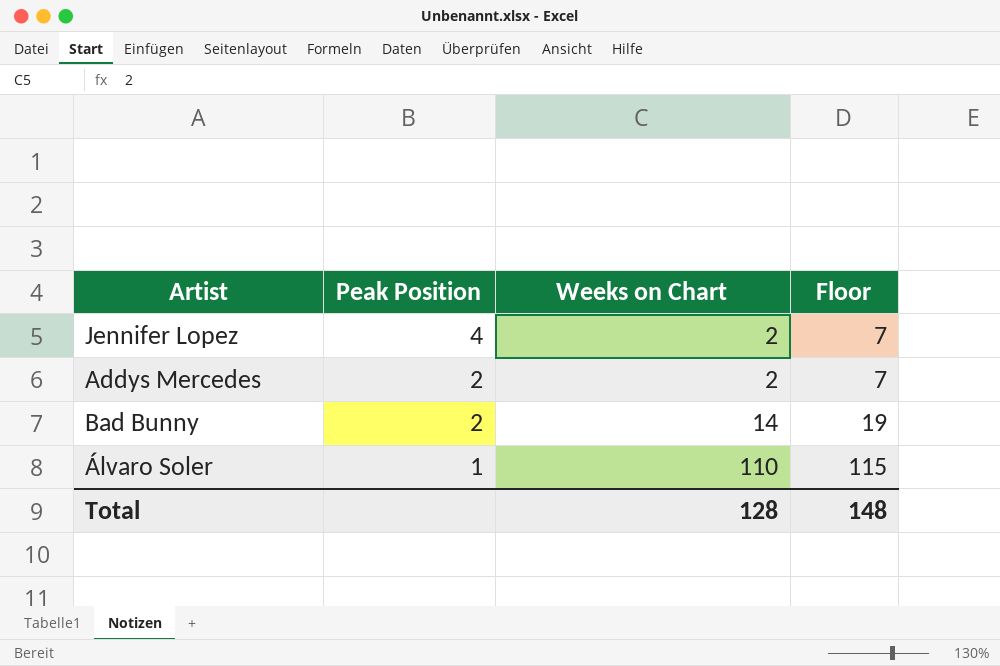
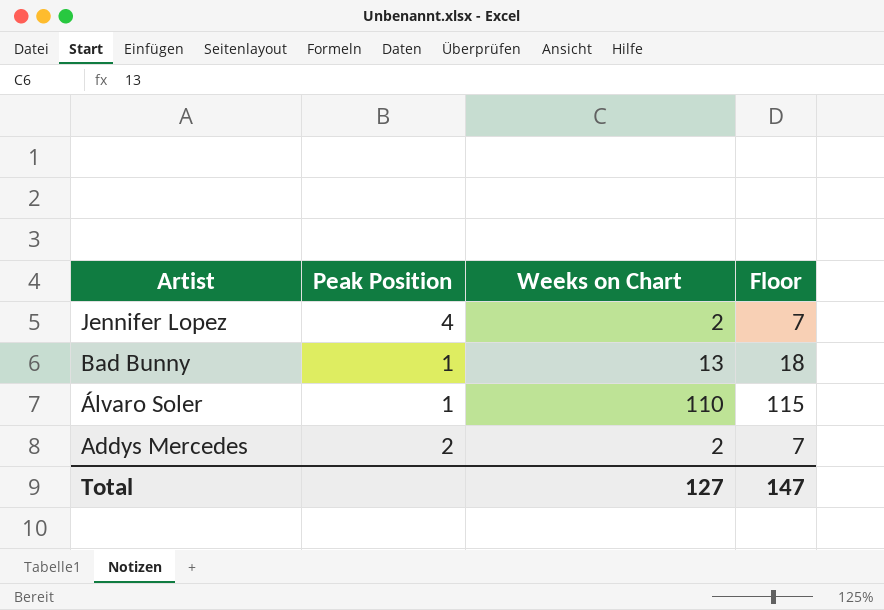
row order: Peak Position descending -> Artist descending
Bad Bunny | Peak Position: 2 -> 1
Bad Bunny | Weeks on Chart: 14 -> 13
Bad Bunny | Floor: 19 -> 18
Total | Weeks on Chart: 128 -> 127
Total | Floor: 148 -> 147

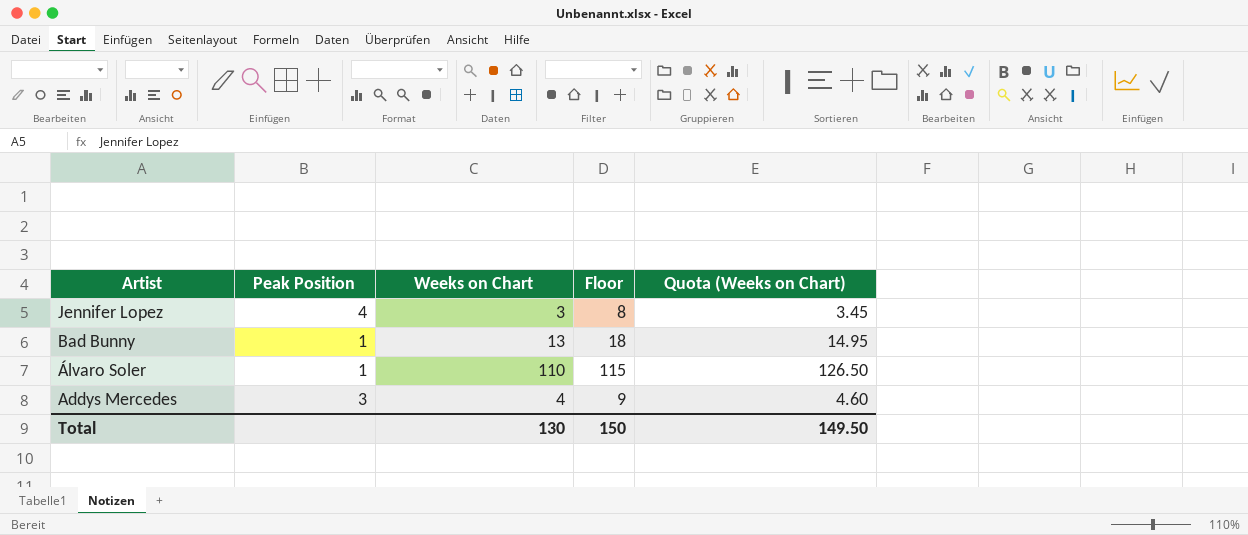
column Quota (Weeks on Chart) | formula: none -> [Weeks on Chart] * 1.15
Jennifer Lopez | Weeks on Chart: 2 -> 3
Jennifer Lopez | Floor: 7 -> 8
Addys Mercedes | Peak Position: 2 -> 3
Addys Mercedes | Weeks on Chart: 2 -> 4
Addys Mercedes | Floor: 7 -> 9
Total | Weeks on Chart: 127 -> 130
Total | Floor: 147 -> 150

